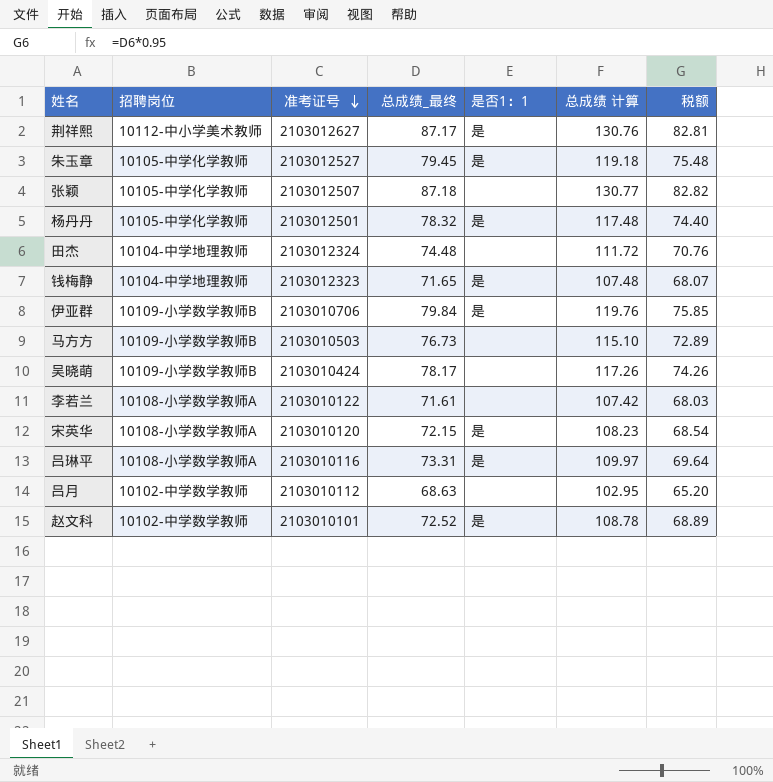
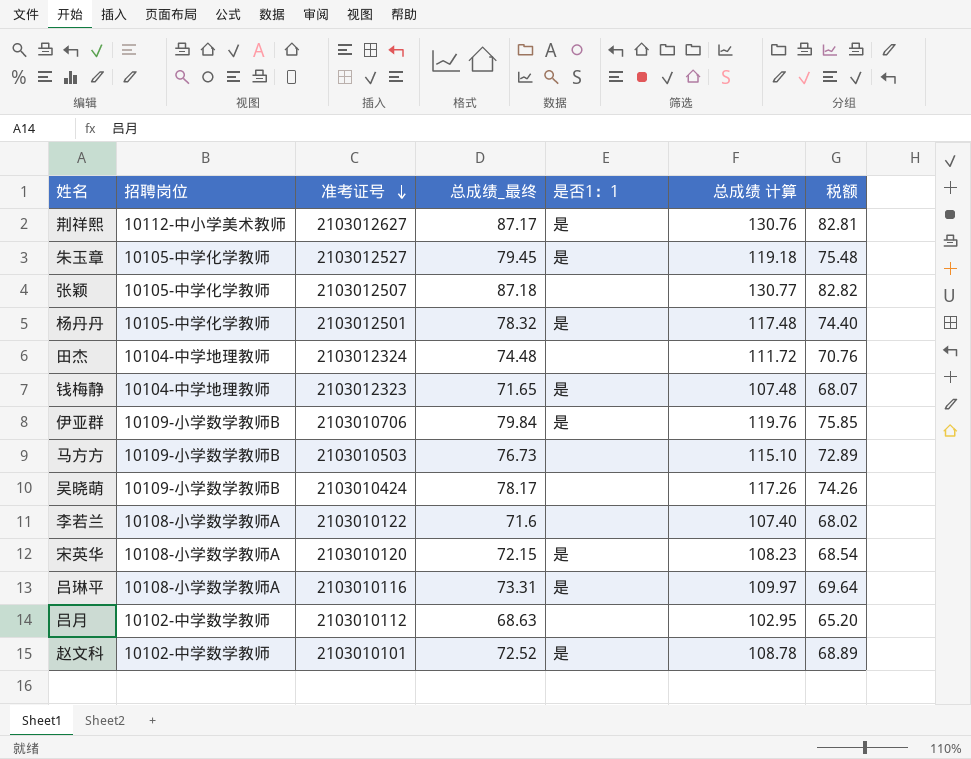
李若兰 | 总成绩_最终: 71.61 -> 71.6
李若兰 | 总成绩 计算: 107.42 -> 107.40
李若兰 | 税额: 68.03 -> 68.02

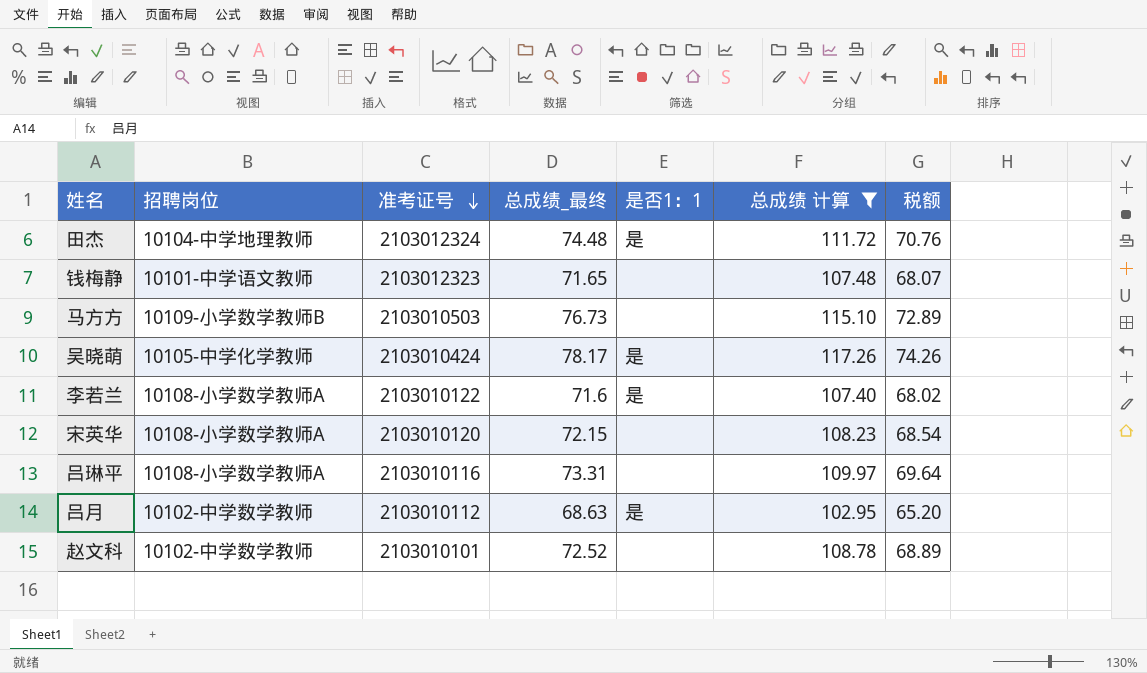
filter: none -> 总成绩 计算 <= 117.26
田杰 | 是否1：1: none -> 是
钱梅静 | 招聘岗位: 10104-中学地理教师 -> 10101-中学语文教师
钱梅静 | 是否1：1: 是 -> none
吴晓萌 | 招聘岗位: 10109-小学数学教师B -> 10105-中学化学教师
吴晓萌 | 是否1：1: none -> 是
李若兰 | 是否1：1: none -> 是
宋英华 | 是否1：1: 是 -> none
吕琳平 | 是否1：1: 是 -> none
吕月 | 是否1：1: none -> 是
赵文科 | 是否1：1: 是 -> none

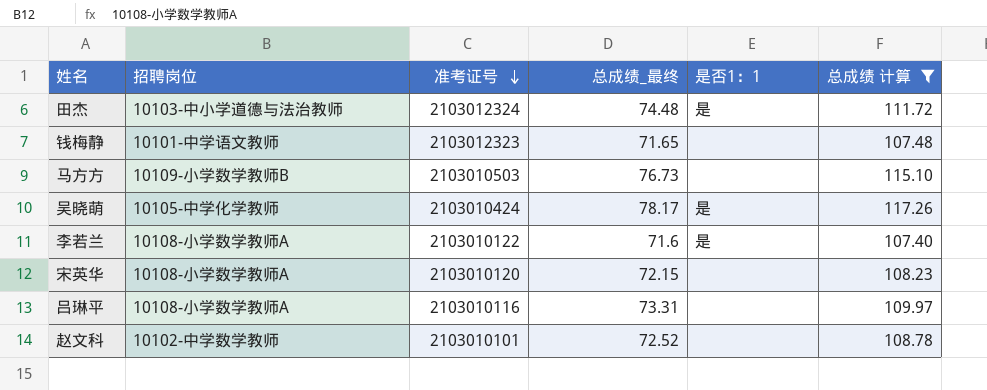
column 税额 | formula: [总成绩_最终] * 0.95 -> none
row 吕月: 10102-中学数学教师 | 2103010112 | 68.63 | 是 | 102.95 | 65.20 -> none
田杰 | 招聘岗位: 10104-中学地理教师 -> 10103-中小学道德与法治教师

